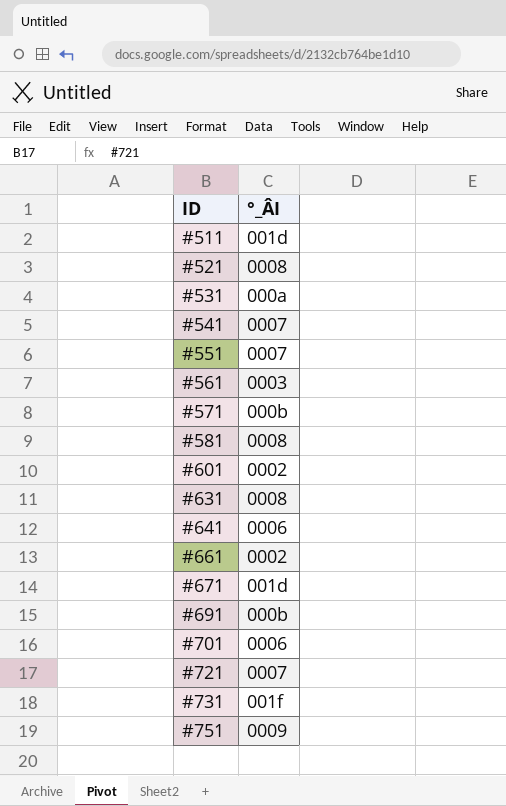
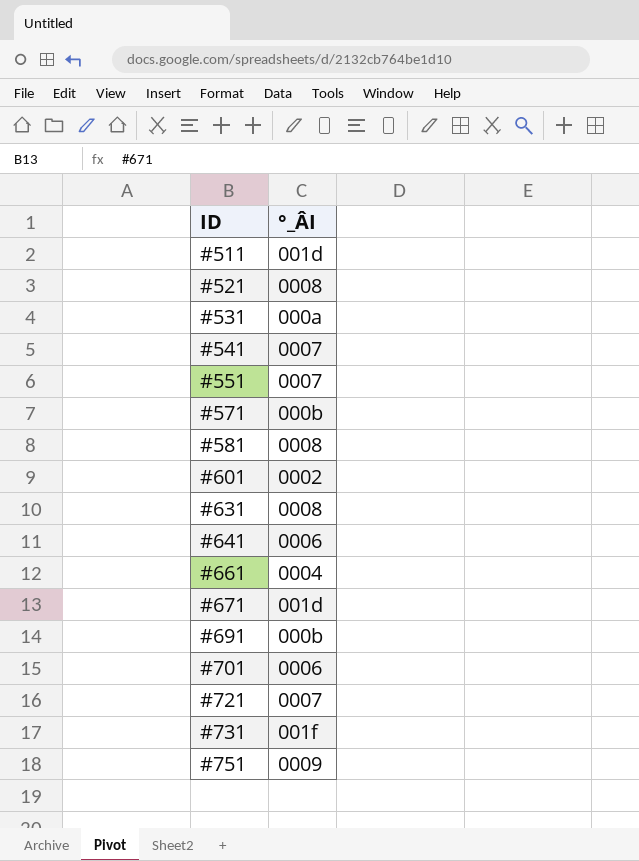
row #561: 0003 -> none
#661 | °_ÂI: 0002 -> 0004

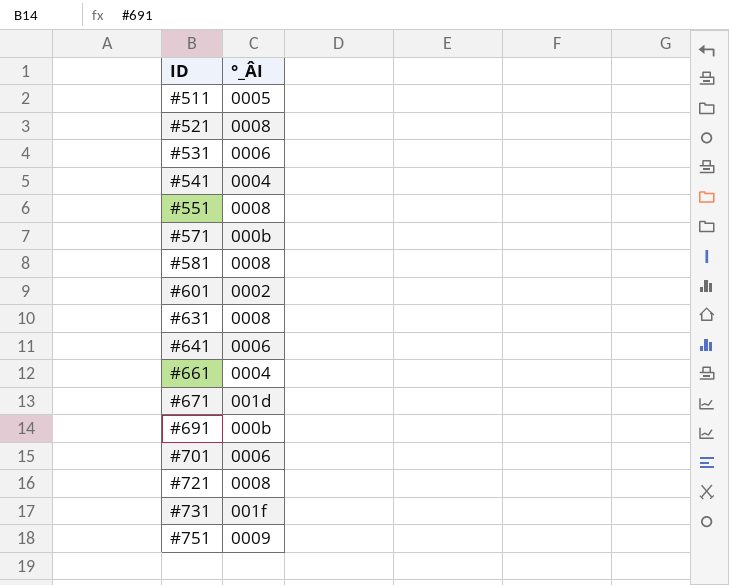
#511 | °_ÂI: 001d -> 0005
#531 | °_ÂI: 000a -> 0006
#541 | °_ÂI: 0007 -> 0004
#551 | °_ÂI: 0007 -> 0008
#721 | °_ÂI: 0007 -> 0008

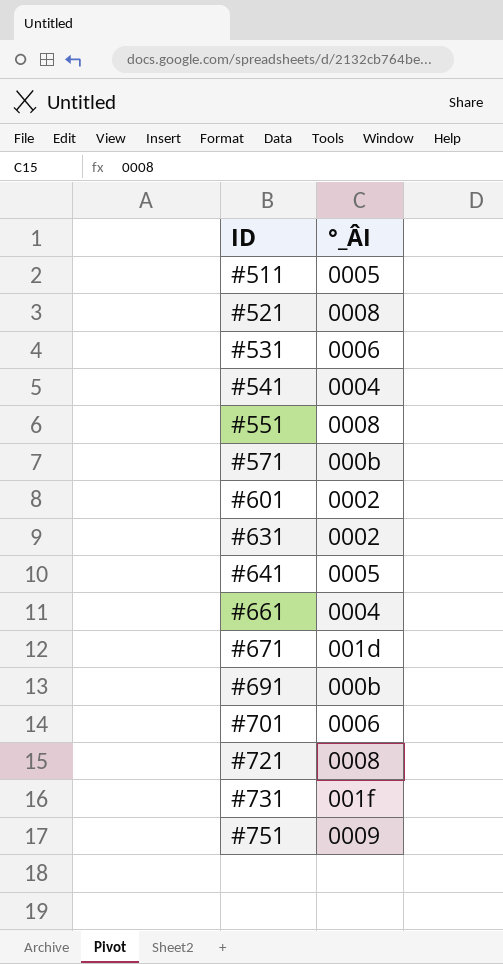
row #581: 0008 -> none
#631 | °_ÂI: 0008 -> 0002
#641 | °_ÂI: 0006 -> 0005

